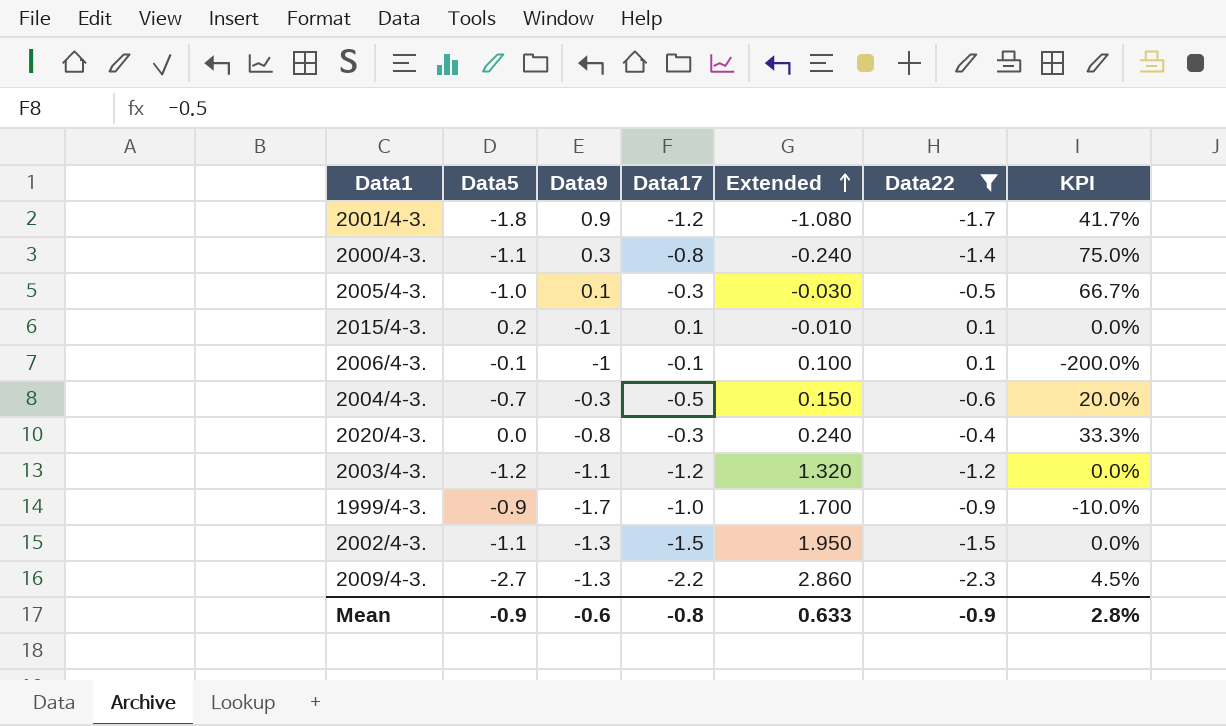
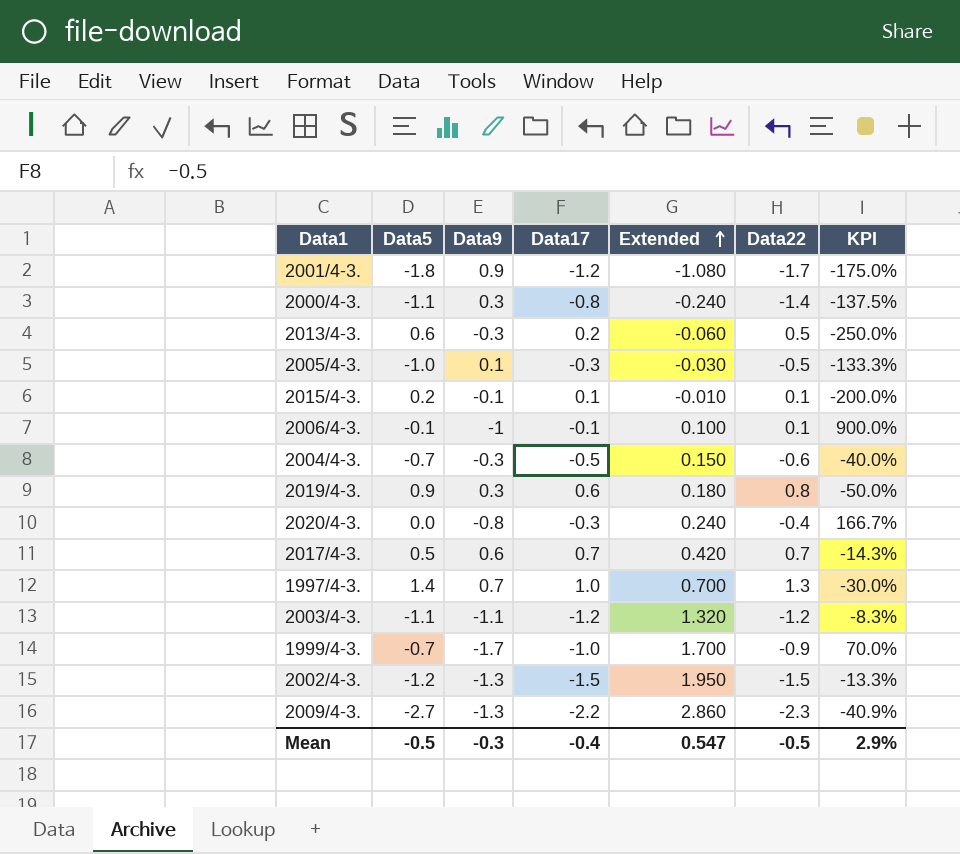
filter: Data22 <= 0.1 -> none
column KPI | formula: ([Data22] - [Data17]) / [Data17] -> ([Data9] - [Data17]) / [Data17]
2003/4-3. | Data5: -1.2 -> -1.1
1999/4-3. | Data5: -0.9 -> -0.7
2002/4-3. | Data5: -1.1 -> -1.2
Mean | Data5: -0.9 -> -0.5
Mean | Data9: -0.6 -> -0.3
Mean | Data17: -0.8 -> -0.4
Mean | Extended: 0.633 -> 0.547
Mean | Data22: -0.9 -> -0.5
Mean | KPI: 2.8% -> 2.9%

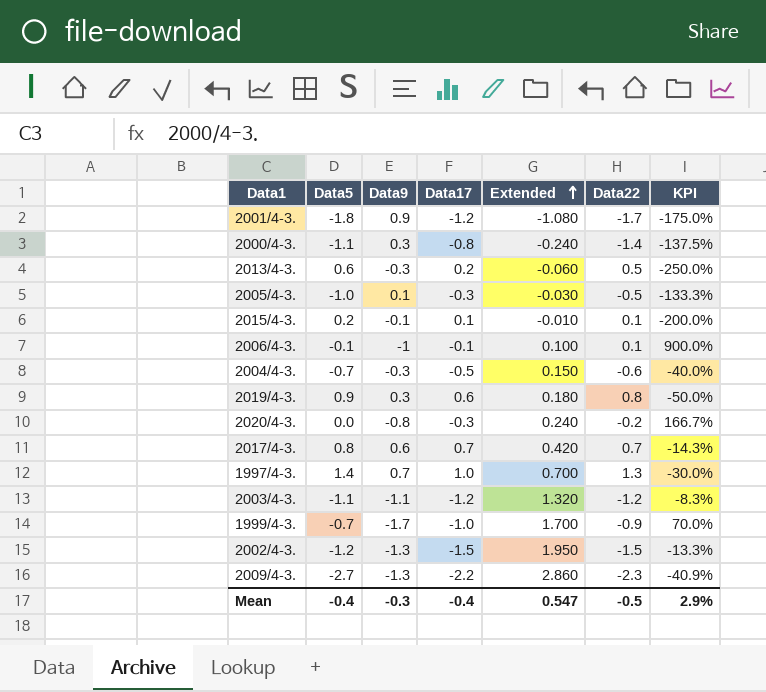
2020/4-3. | Data22: -0.4 -> -0.2
2017/4-3. | Data5: 0.5 -> 0.8
Mean | Data5: -0.5 -> -0.4

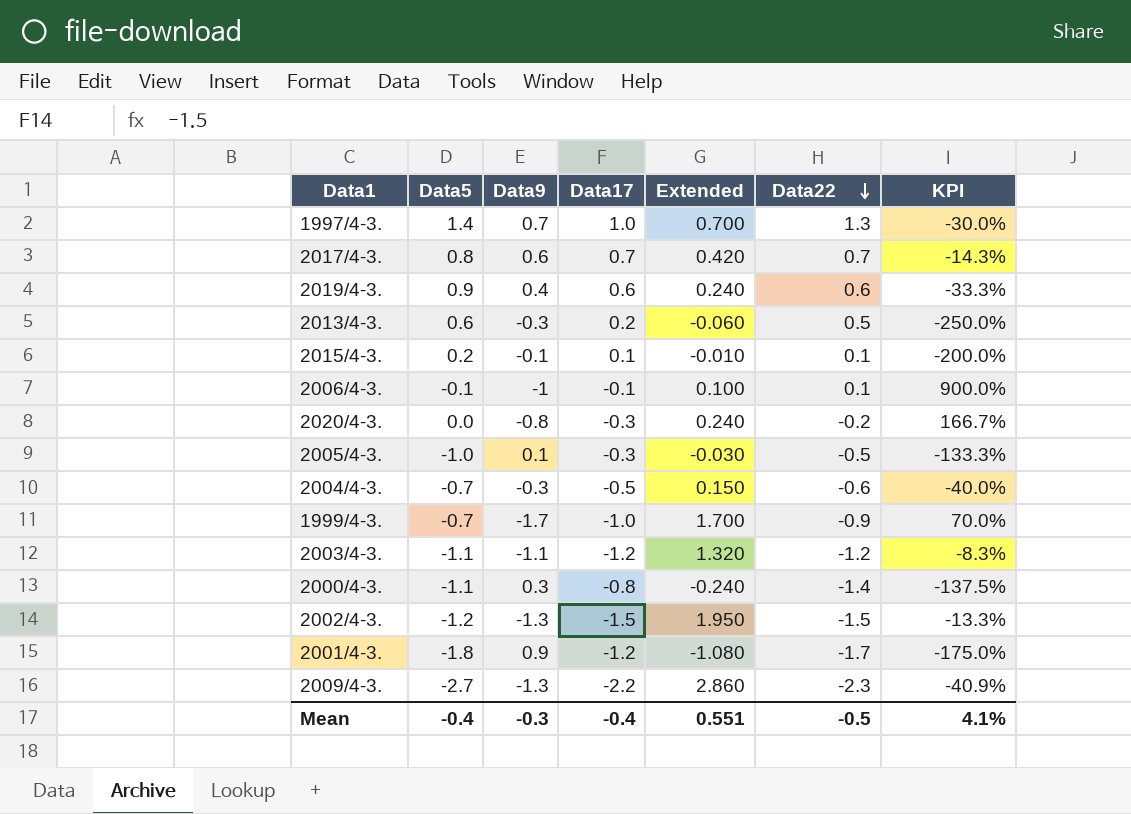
row order: Extended ascending -> Data22 descending
2019/4-3. | Data9: 0.3 -> 0.4
2019/4-3. | Extended: 0.180 -> 0.240
2019/4-3. | Data22: 0.8 -> 0.6
2019/4-3. | KPI: -50.0% -> -33.3%
Mean | Extended: 0.547 -> 0.551
Mean | KPI: 2.9% -> 4.1%

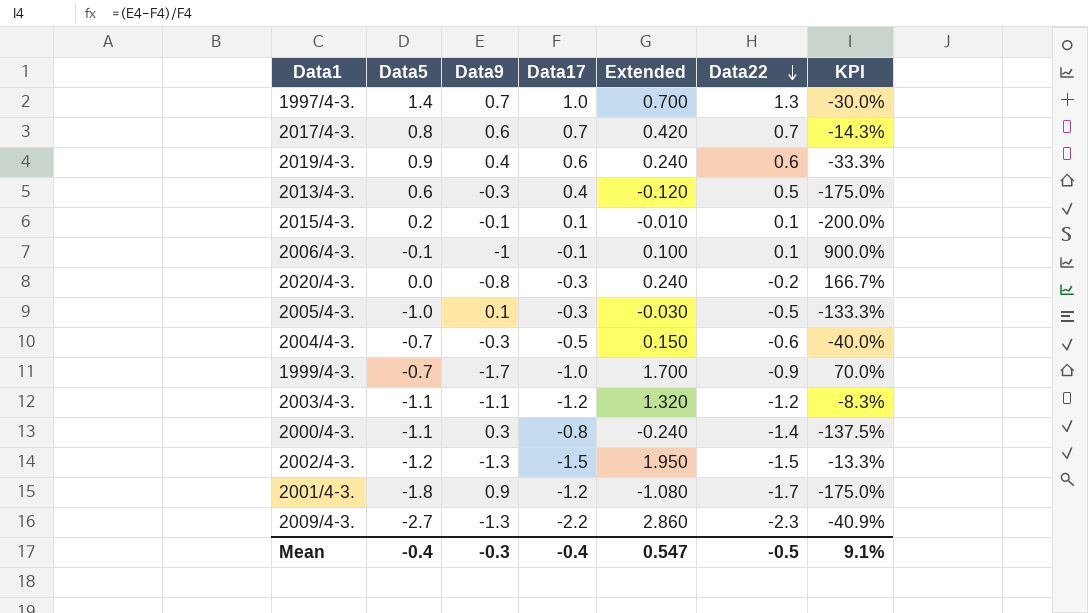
2013/4-3. | Data17: 0.2 -> 0.4
2013/4-3. | Extended: -0.060 -> -0.120
2013/4-3. | KPI: -250.0% -> -175.0%
Mean | Extended: 0.551 -> 0.547
Mean | KPI: 4.1% -> 9.1%

